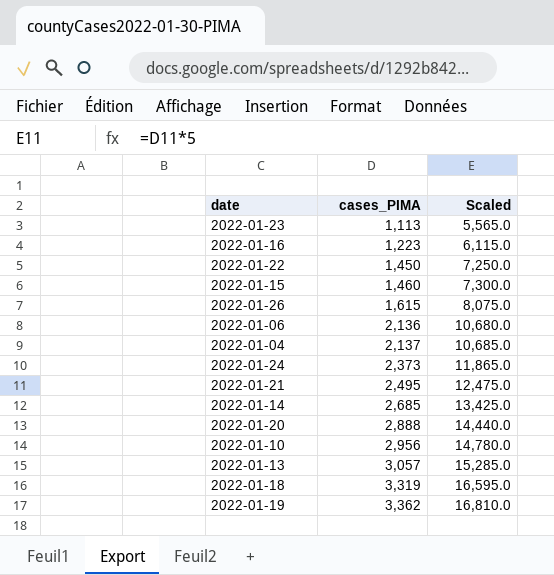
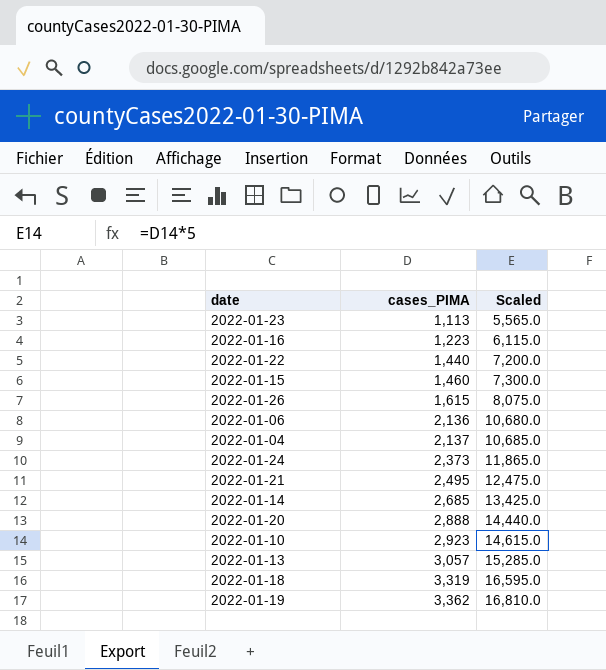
2022-01-22 | cases_PIMA: 1,450 -> 1,440
2022-01-22 | Scaled: 7,250.0 -> 7,200.0
2022-01-10 | cases_PIMA: 2,956 -> 2,923
2022-01-10 | Scaled: 14,780.0 -> 14,615.0

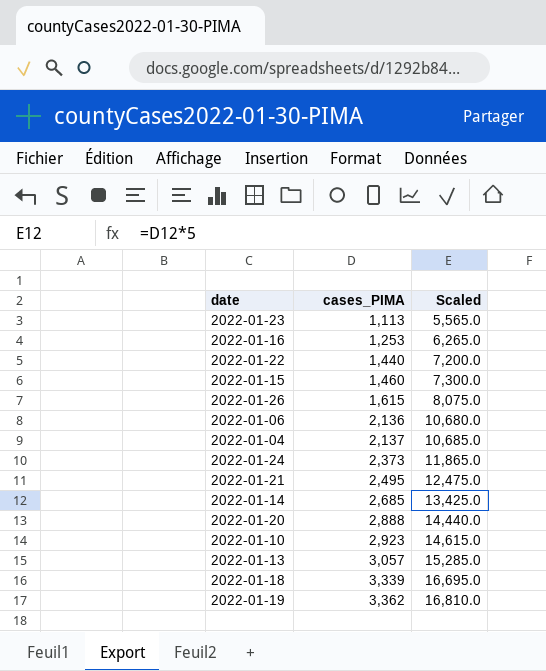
2022-01-16 | cases_PIMA: 1,223 -> 1,253
2022-01-16 | Scaled: 6,115.0 -> 6,265.0
2022-01-18 | cases_PIMA: 3,319 -> 3,339
2022-01-18 | Scaled: 16,595.0 -> 16,695.0

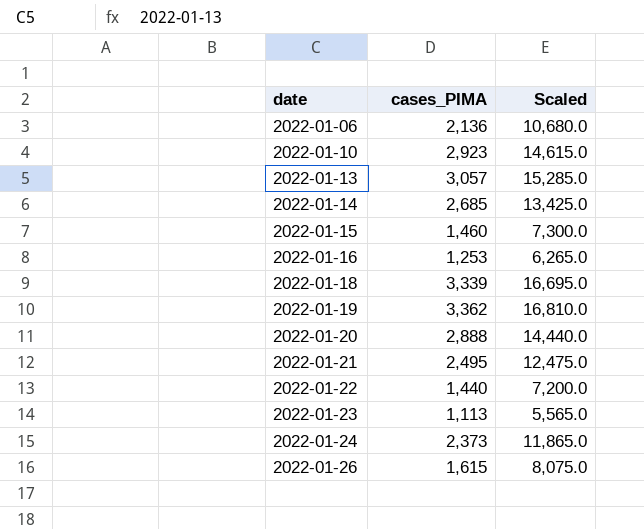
row order: cases_PIMA ascending -> date ascending
row 2022-01-04: 2,137 | 10,685.0 -> none

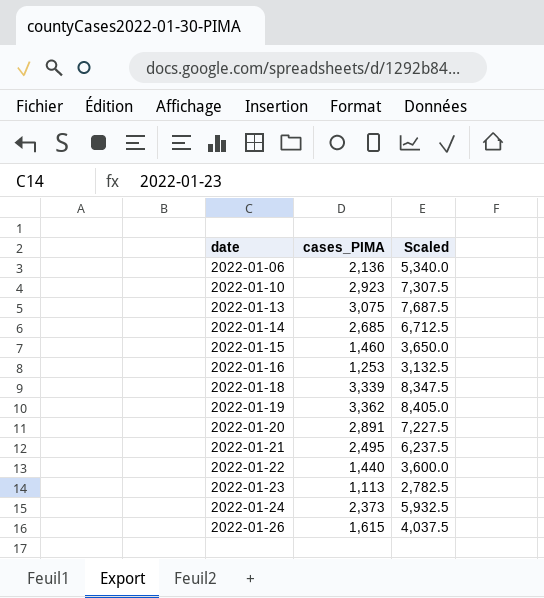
column Scaled | formula: [cases_PIMA] * 5 -> [cases_PIMA] * 2.5
2022-01-13 | cases_PIMA: 3,057 -> 3,075
2022-01-20 | cases_PIMA: 2,888 -> 2,891

